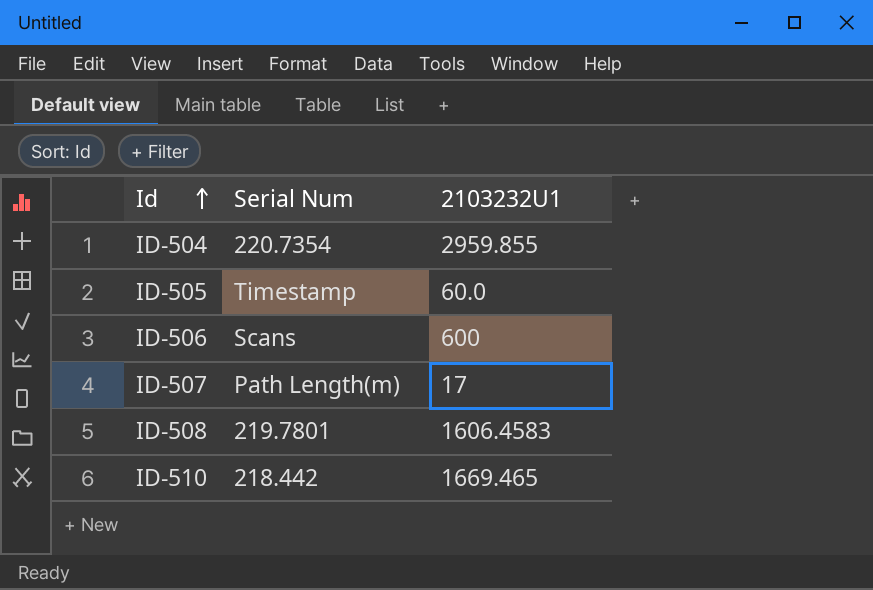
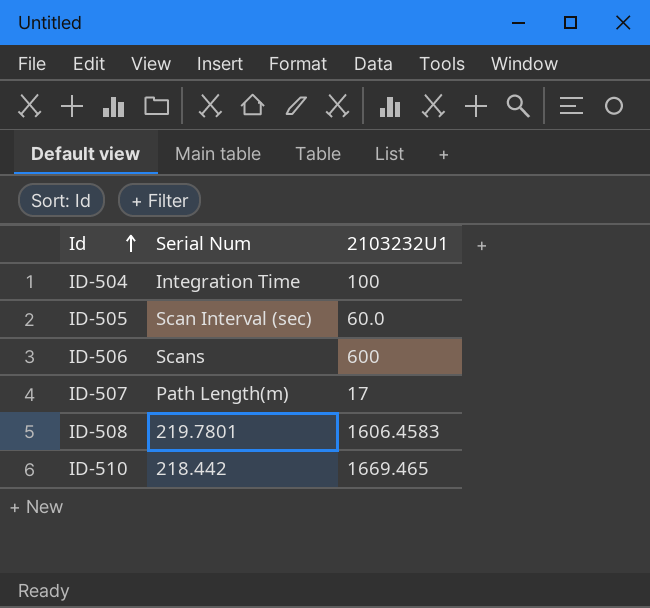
ID-504 | Serial Num: 220.7354 -> Integration Time
ID-504 | 2103232U1: 2959.855 -> 100
ID-505 | Serial Num: Timestamp -> Scan Interval (sec)

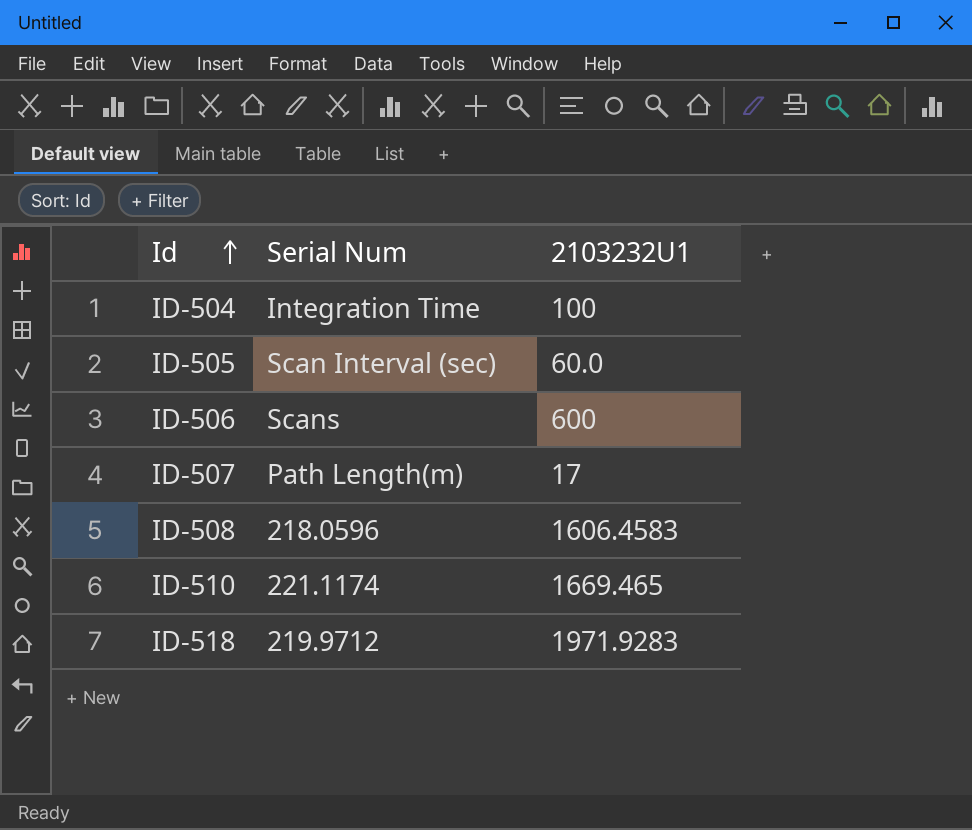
ID-508 | Serial Num: 219.7801 -> 218.0596
ID-510 | Serial Num: 218.442 -> 221.1174
row ID-518: none -> 219.9712 | 1971.9283

